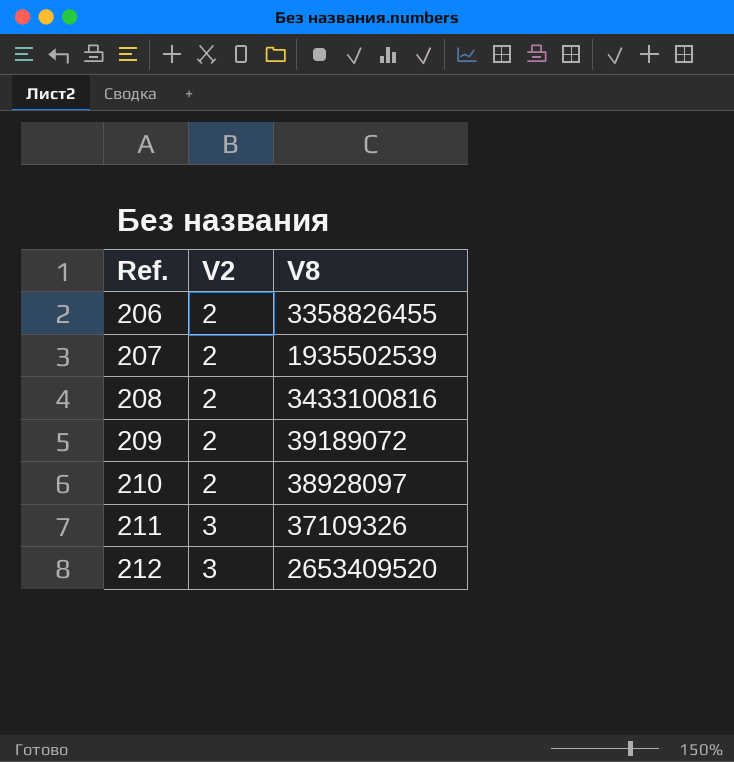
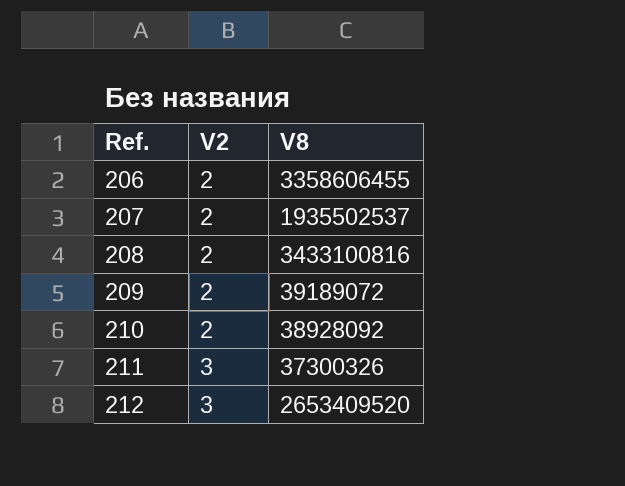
206 | V8: 3358826455 -> 3358606455
207 | V8: 1935502539 -> 1935502537
210 | V8: 38928097 -> 38928092
211 | V8: 37109326 -> 37300326

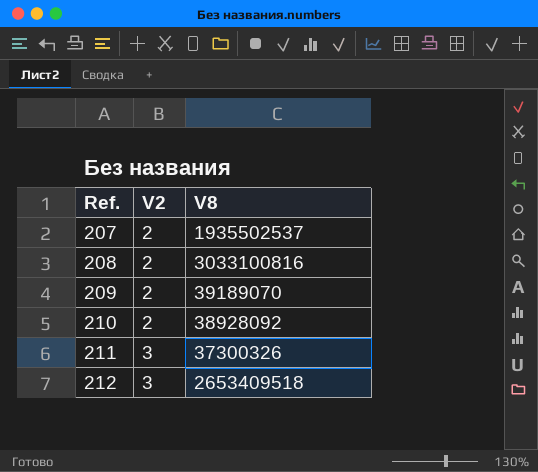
row 206: 2 | 3358606455 -> none
208 | V8: 3433100816 -> 3033100816
209 | V8: 39189072 -> 39189070
212 | V8: 2653409520 -> 2653409518

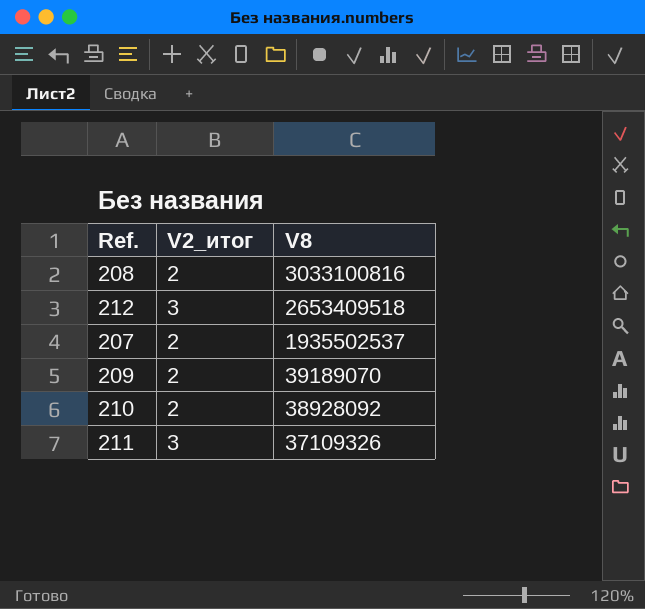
row order: Ref. ascending -> V8 descending
column name: V2 -> V2_итог
211 | V8: 37300326 -> 37109326

